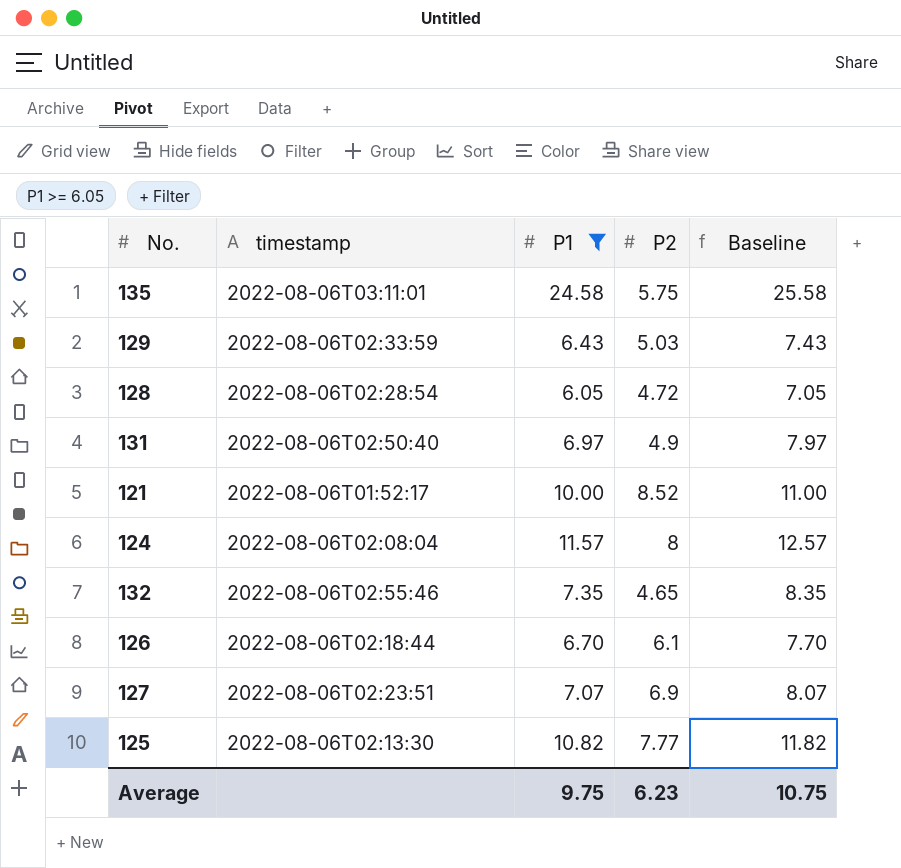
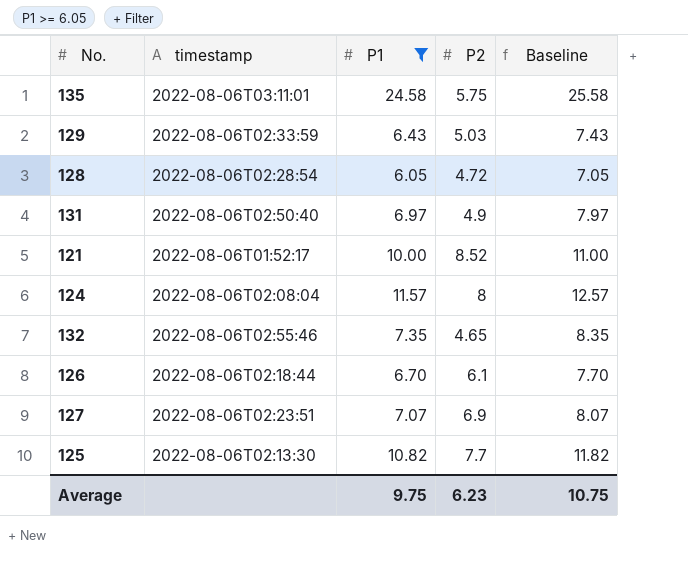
125 | P2: 7.77 -> 7.7

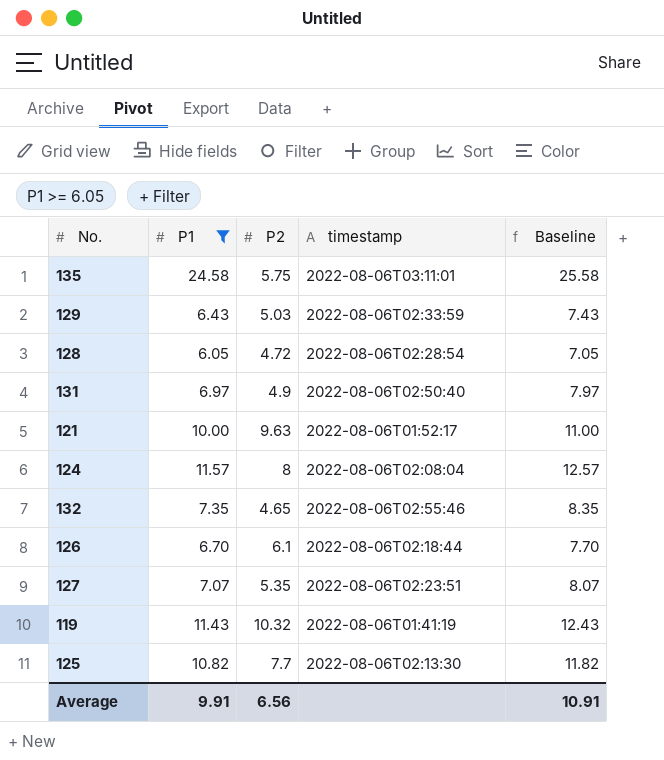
column timestamp | position: 2 -> 4
121 | P2: 8.52 -> 9.63
127 | P2: 6.9 -> 5.35
row 119: none -> 11.43 | 10.32 | 2022-08-06T01:41:19 | 12.43
Average | P1: 9.75 -> 9.91
Average | P2: 6.23 -> 6.56
Average | Baseline: 10.75 -> 10.91

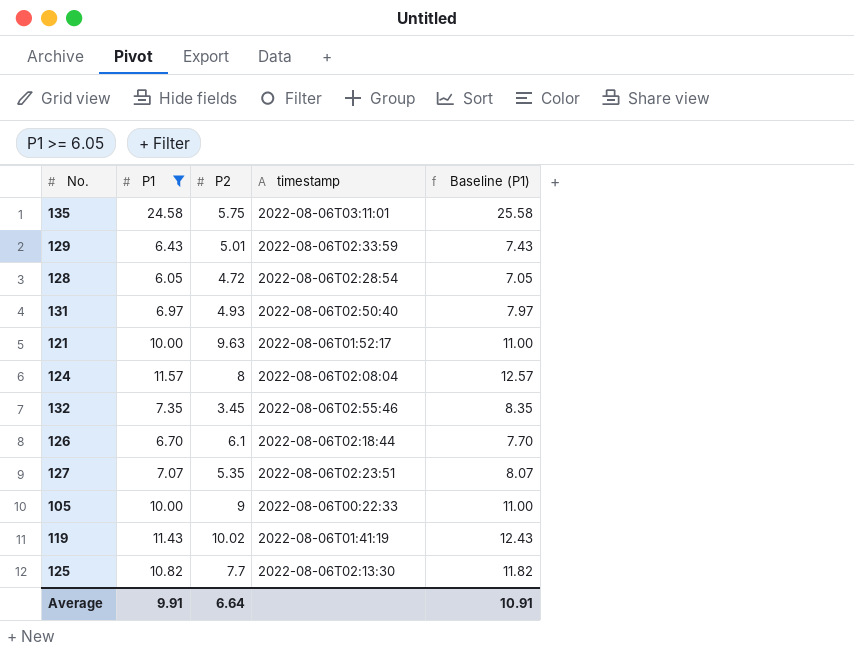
column name: Baseline -> Baseline (P1)
129 | P2: 5.03 -> 5.01
131 | P2: 4.9 -> 4.93
132 | P2: 4.65 -> 3.45
row 105: none -> 10.00 | 9 | 2022-08-06T00:22:33 | 11.00
119 | P2: 10.32 -> 10.02
Average | P2: 6.56 -> 6.64

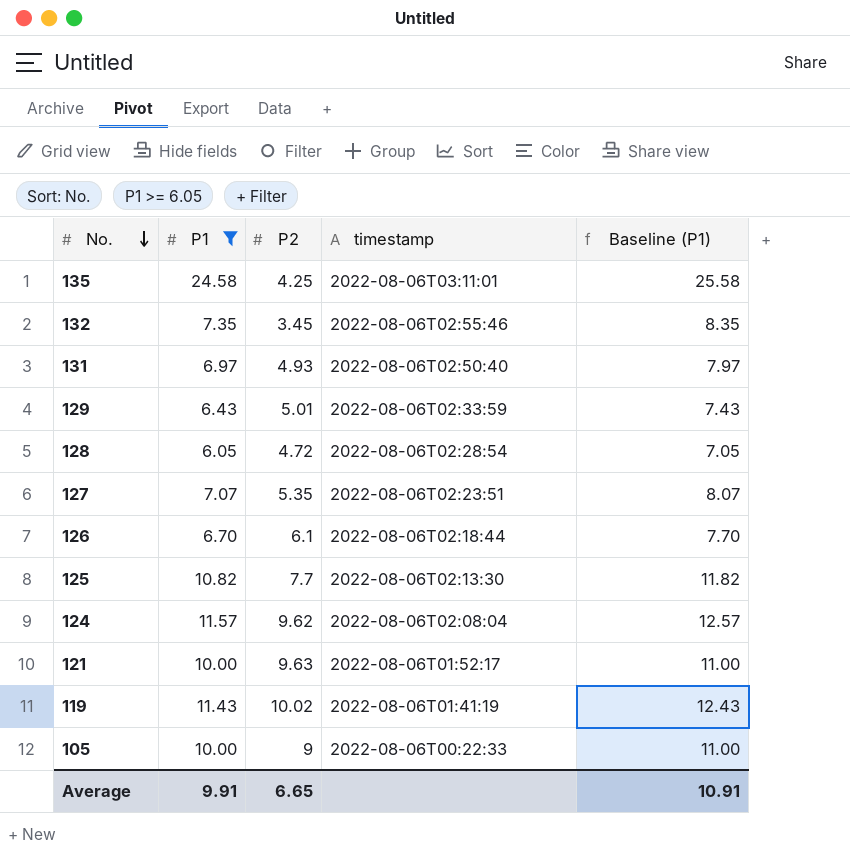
row order: none -> No. descending
135 | P2: 5.75 -> 4.25
124 | P2: 8 -> 9.62
Average | P2: 6.64 -> 6.65

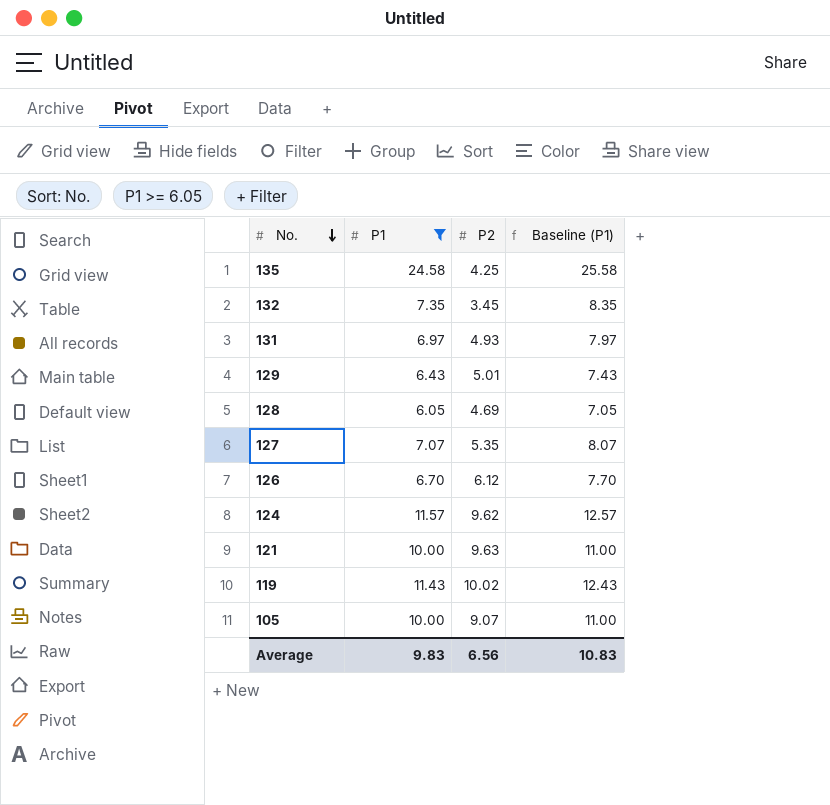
column timestamp | position: 4 -> none
row 125: 10.82 | 7.7 | 2022-08-06T02:13:30 | 11.82 -> none
128 | P2: 4.72 -> 4.69
126 | P2: 6.1 -> 6.12
105 | P2: 9 -> 9.07
Average | P1: 9.91 -> 9.83
Average | P2: 6.65 -> 6.56
Average | Baseline (P1): 10.91 -> 10.83

